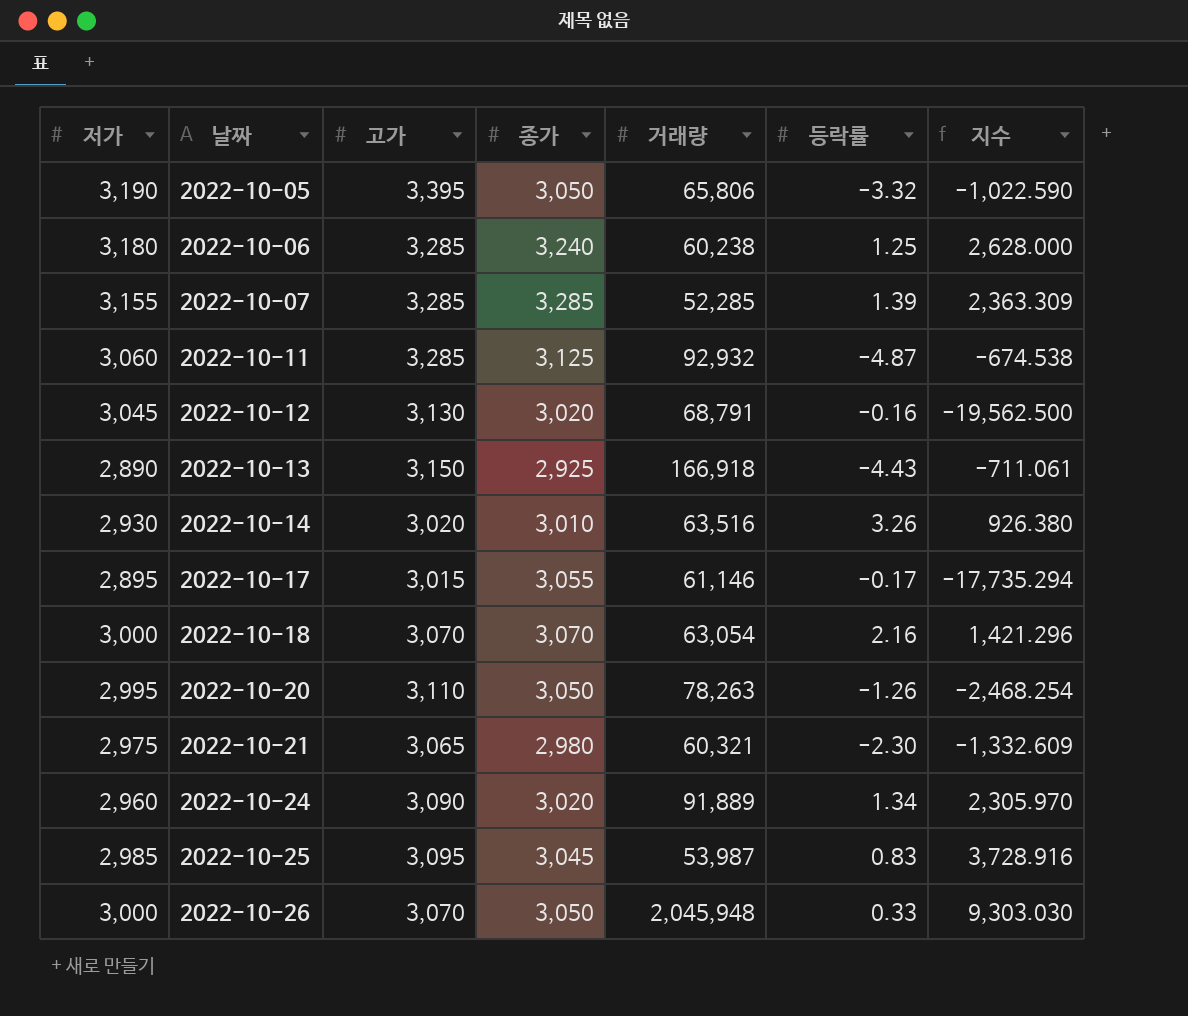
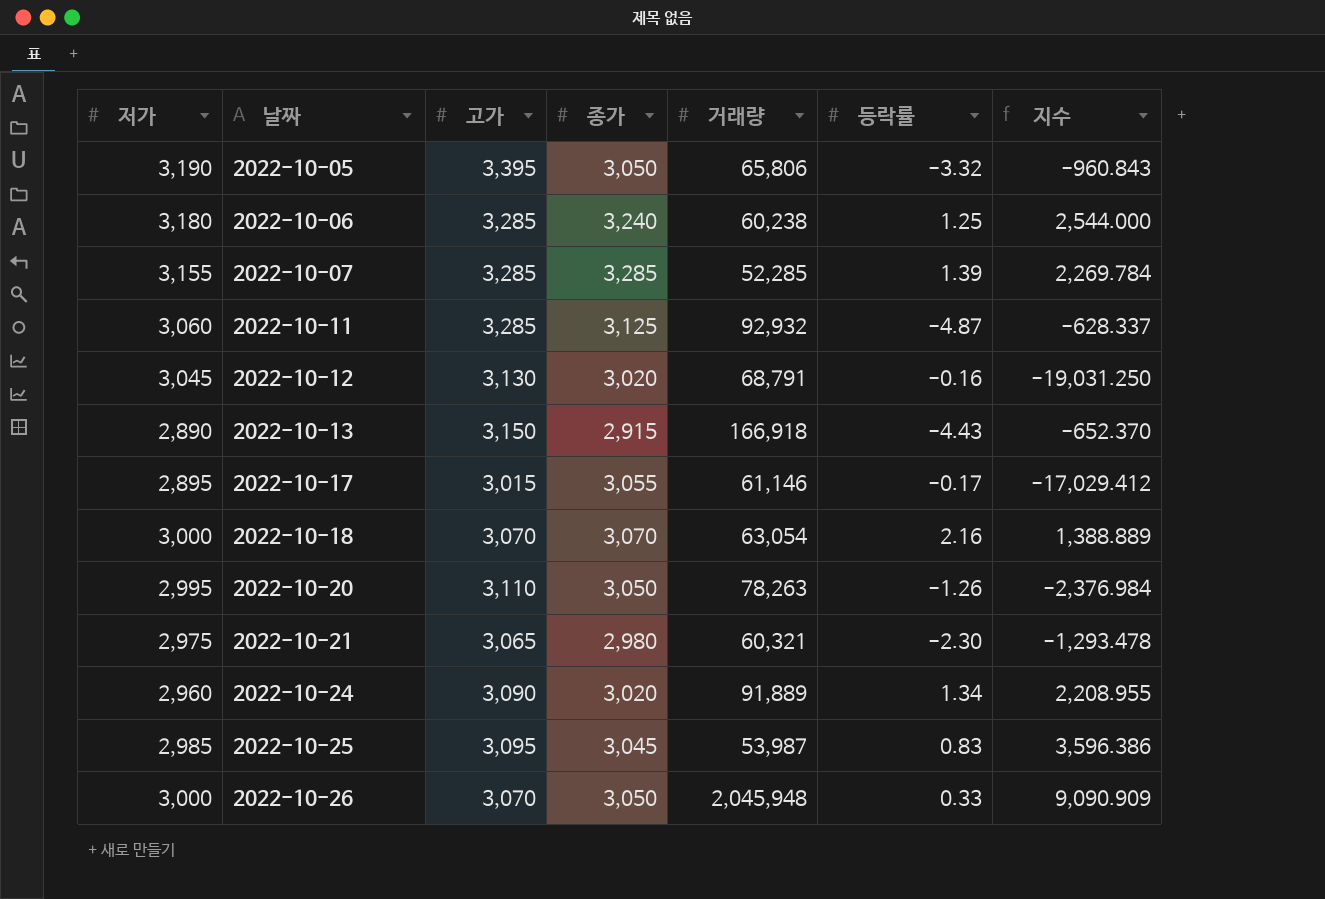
column 지수 | formula: [고가] / [등락률] -> [저가] / [등락률]
row 2022-10-14: 2,930 | 3,020 | 3,010 | 63,516 | 3.26 | 926.380 -> none
2022-10-13 | 종가: 2,925 -> 2,915

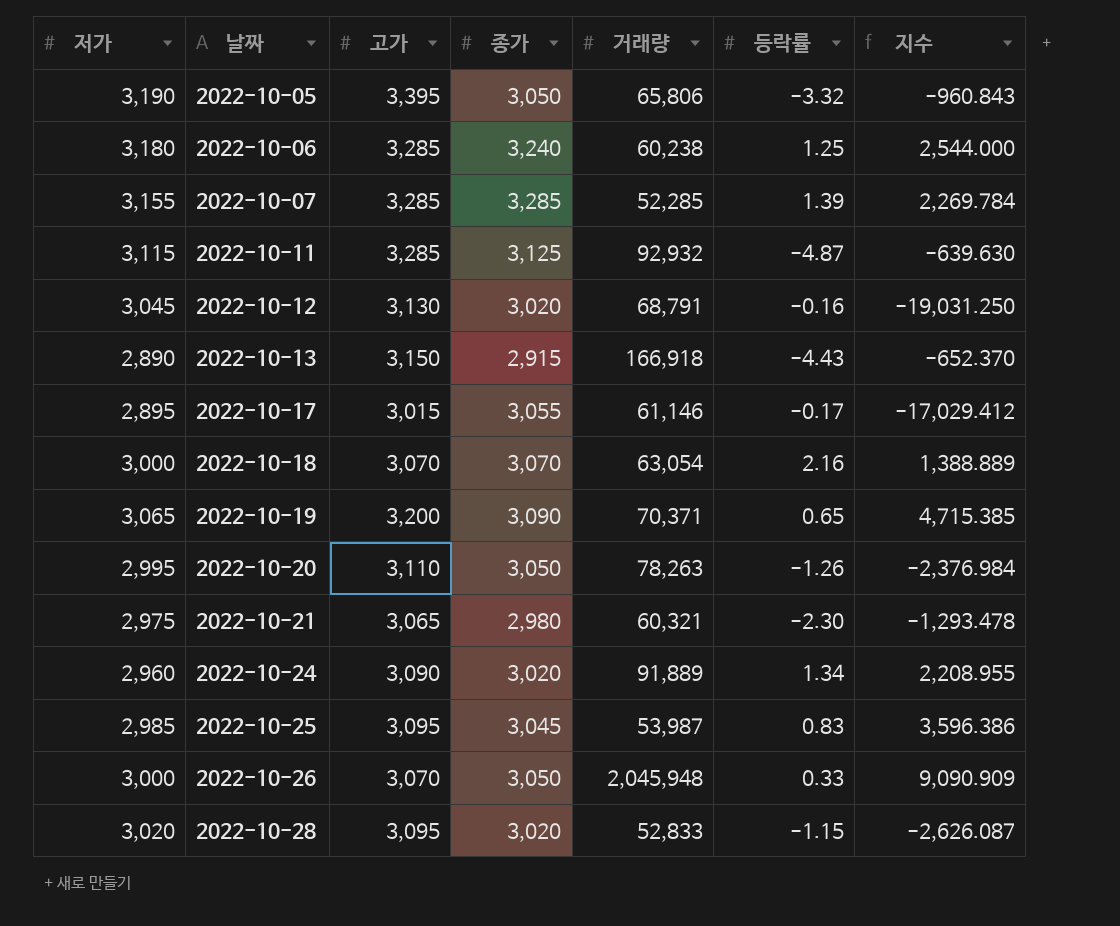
2022-10-11 | 저가: 3,060 -> 3,115
2022-10-11 | 지수: -628.337 -> -639.630
row 2022-10-19: none -> 3,065 | 3,200 | 3,090 | 70,371 | 0.65 | 4,715.385
row 2022-10-28: none -> 3,020 | 3,095 | 3,020 | 52,833 | -1.15 | -2,626.087

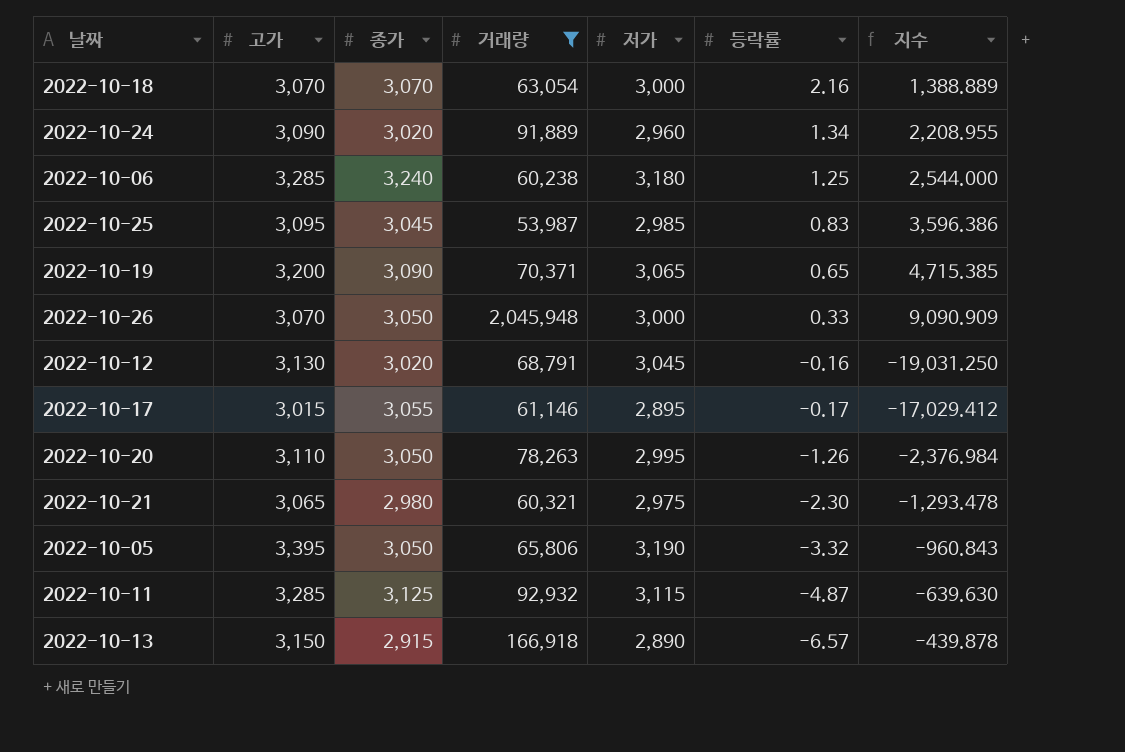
filter: none -> 거래량 >= 53,987
row order: 날짜 ascending -> 등락률 descending
column 저가 | position: 1 -> 5
2022-10-13 | 등락률: -4.43 -> -6.57
2022-10-13 | 지수: -652.370 -> -439.878

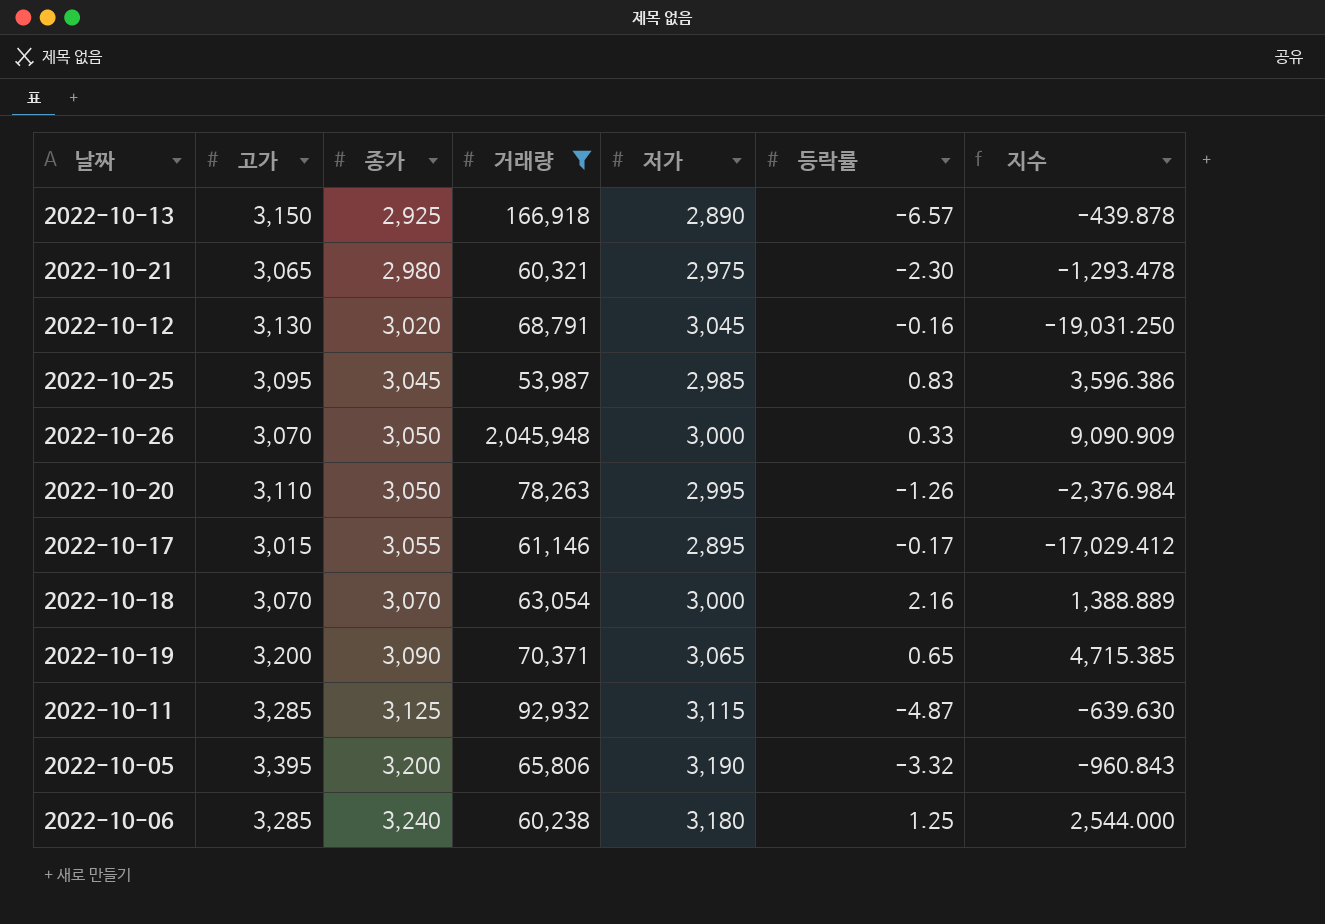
row order: 등락률 descending -> 종가 ascending
row 2022-10-24: 3,090 | 3,020 | 91,889 | 2,960 | 1.34 | 2,208.955 -> none
2022-10-13 | 종가: 2,915 -> 2,925
2022-10-05 | 종가: 3,050 -> 3,200

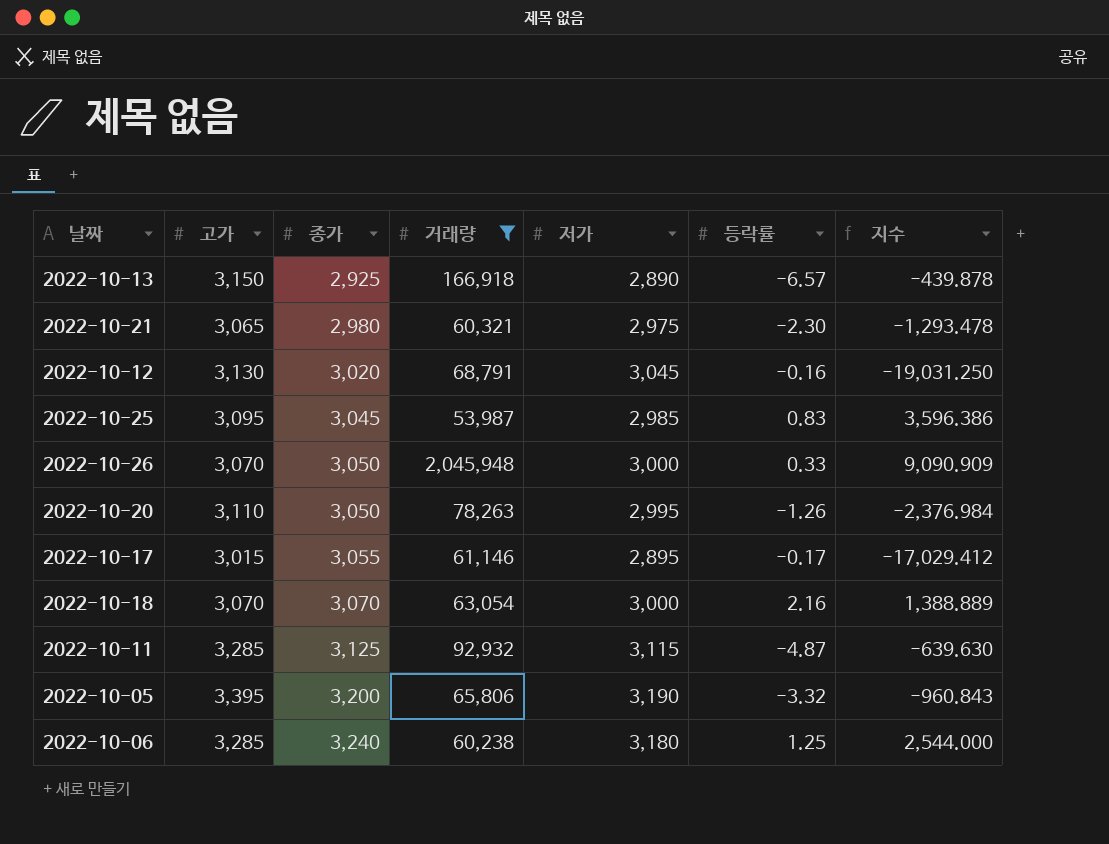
row 2022-10-19: 3,200 | 3,090 | 70,371 | 3,065 | 0.65 | 4,715.385 -> none

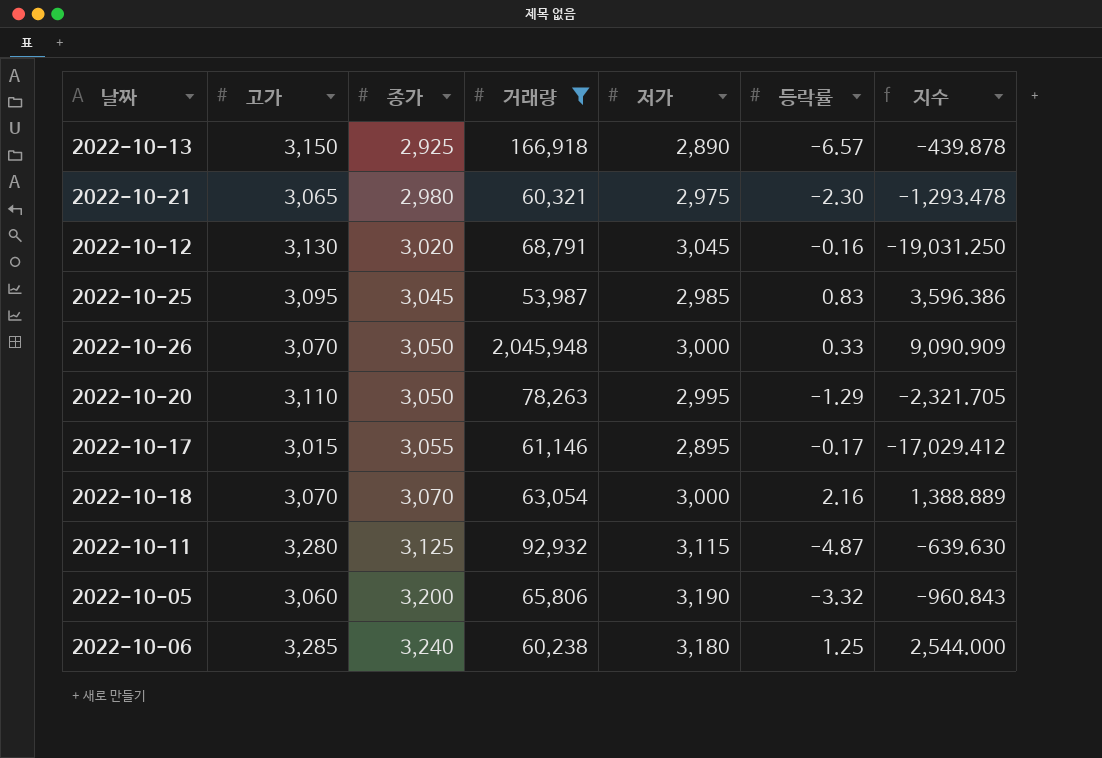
2022-10-20 | 등락률: -1.26 -> -1.29
2022-10-20 | 지수: -2,376.984 -> -2,321.705
2022-10-11 | 고가: 3,285 -> 3,280
2022-10-05 | 고가: 3,395 -> 3,060

